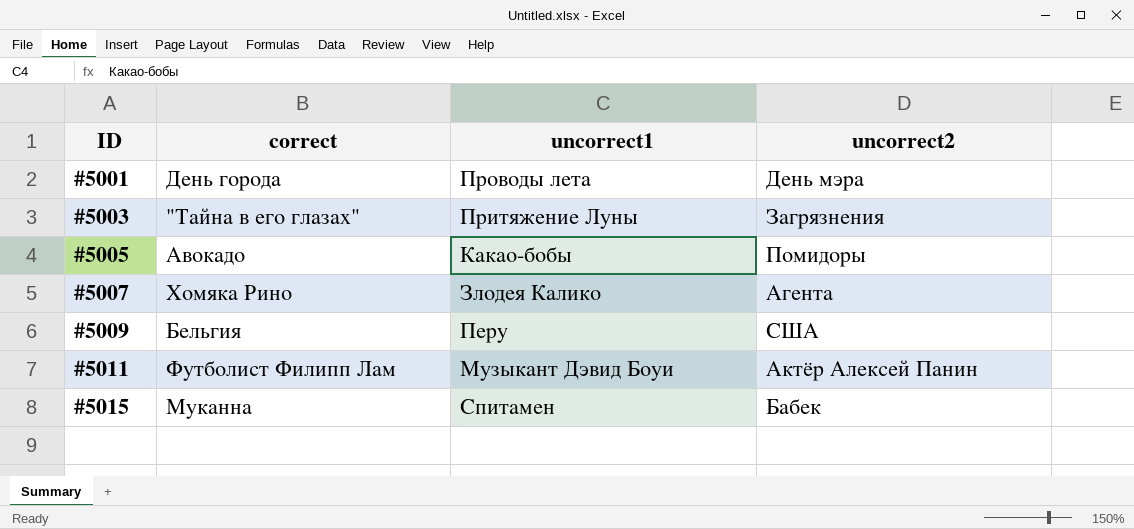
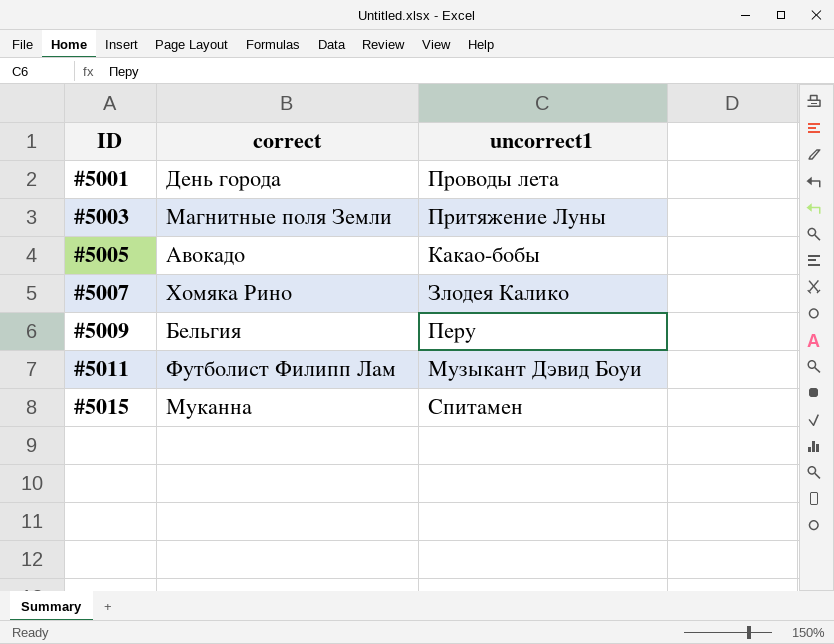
column uncorrect2 | position: 4 -> none
#5003 | correct: "Тайна в его глазах" -> Магнитные поля Земли

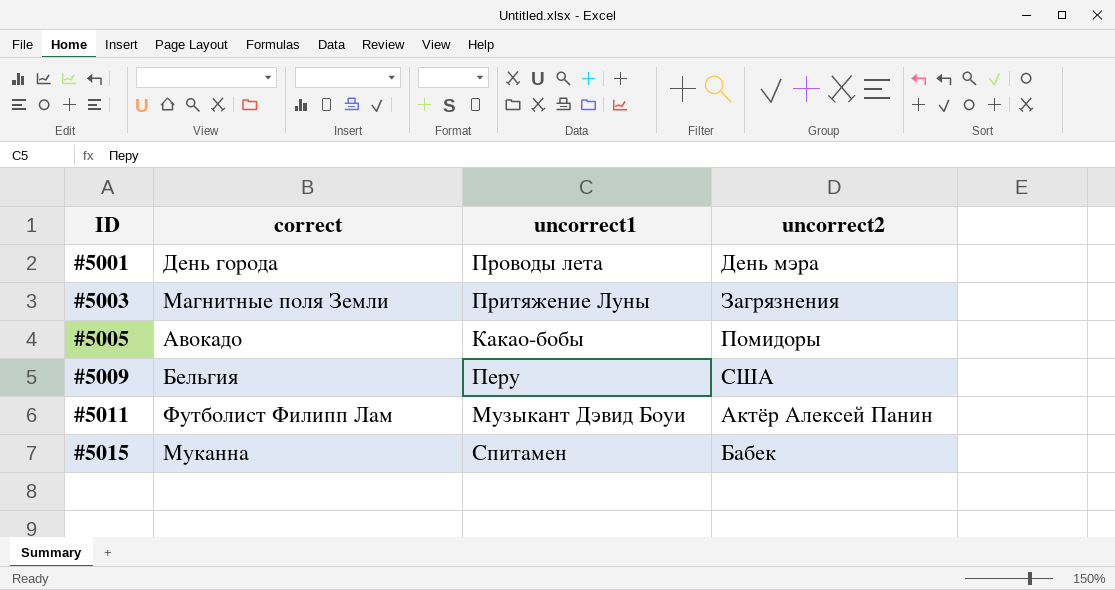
column uncorrect2 | position: none -> 4
row #5007: Хомяка Рино | Злодея Калико -> none

